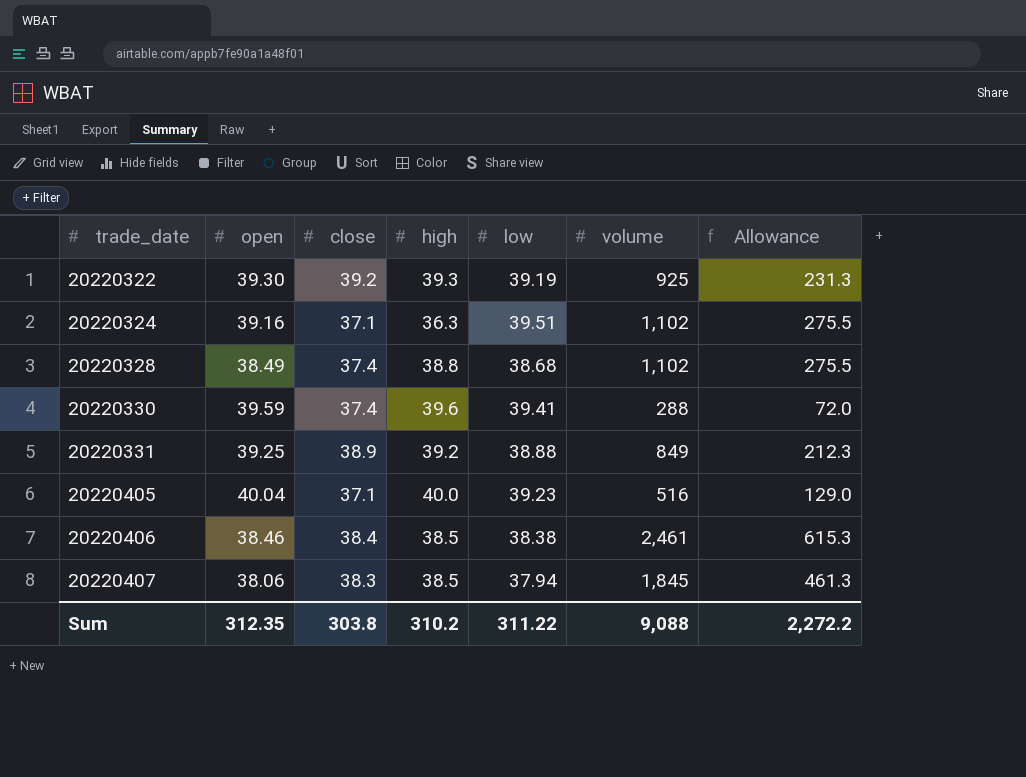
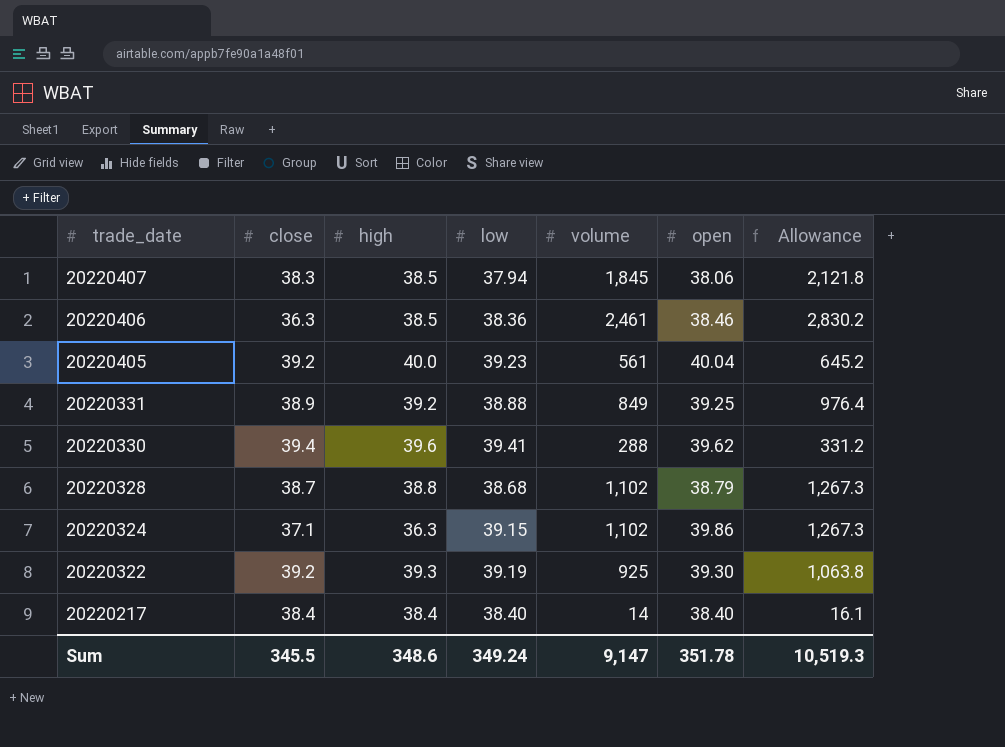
row order: trade_date ascending -> trade_date descending
column open | position: 2 -> 6
column Allowance | formula: [volume] * 0.25 -> [volume] * 1.15
20220406 | close: 38.4 -> 36.3
20220406 | low: 38.38 -> 38.36
20220405 | close: 37.1 -> 39.2
20220405 | volume: 516 -> 561
20220330 | close: 37.4 -> 39.4
20220330 | open: 39.59 -> 39.62
20220328 | close: 37.4 -> 38.7
20220328 | open: 38.49 -> 38.79
20220324 | low: 39.51 -> 39.15
20220324 | open: 39.16 -> 39.86
row 20220217: none -> 38.4 | 38.4 | 38.40 | 14 | 38.40 | 16.1
Sum | close: 303.8 -> 345.5
Sum | high: 310.2 -> 348.6
Sum | low: 311.22 -> 349.24
Sum | volume: 9,088 -> 9,147
Sum | open: 312.35 -> 351.78
Sum | Allowance: 2,272.2 -> 10,519.3

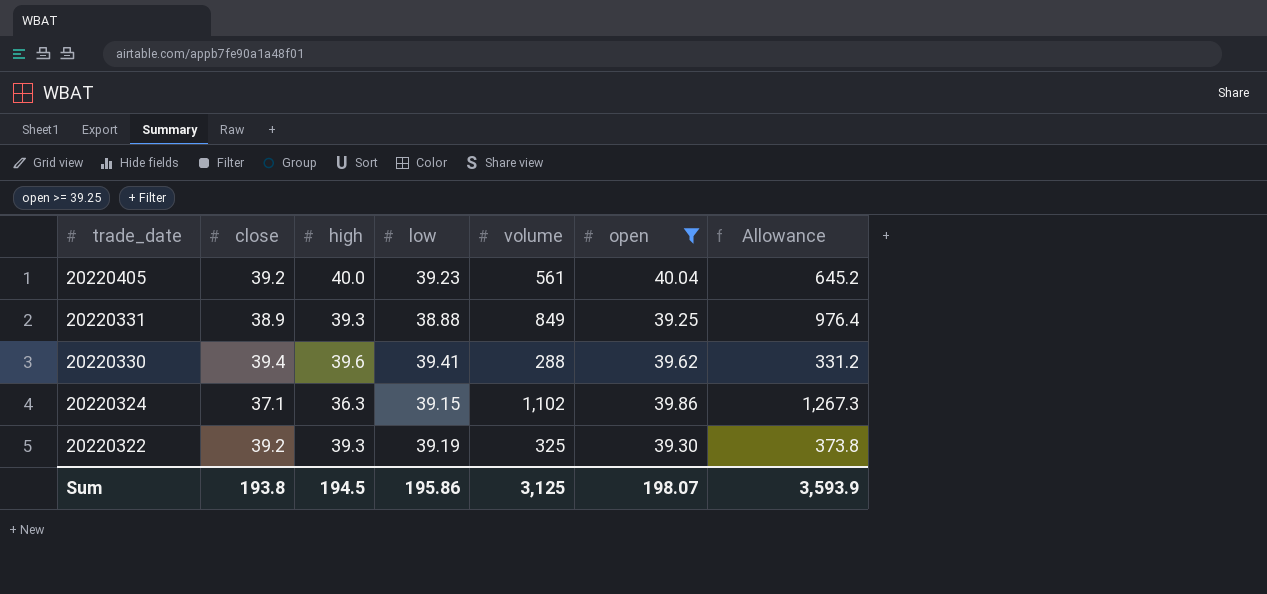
filter: none -> open >= 39.25
20220331 | high: 39.2 -> 39.3
20220322 | volume: 925 -> 325
20220322 | Allowance: 1,063.8 -> 373.8
Sum | close: 345.5 -> 193.8
Sum | high: 348.6 -> 194.5
Sum | low: 349.24 -> 195.86
Sum | volume: 9,147 -> 3,125
Sum | open: 351.78 -> 198.07
Sum | Allowance: 10,519.3 -> 3,593.9

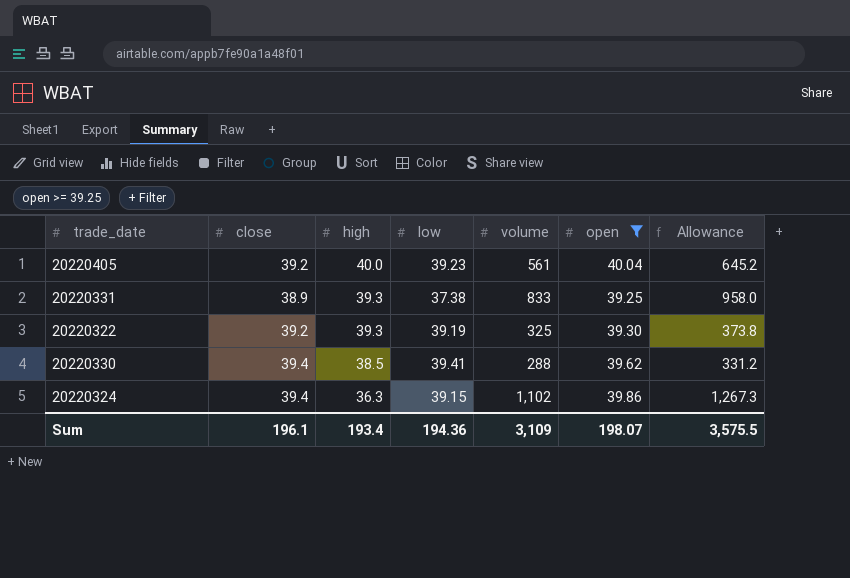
row order: trade_date descending -> high descending
20220331 | low: 38.88 -> 37.38
20220331 | volume: 849 -> 833
20220331 | Allowance: 976.4 -> 958.0
20220330 | high: 39.6 -> 38.5
20220324 | close: 37.1 -> 39.4
Sum | close: 193.8 -> 196.1
Sum | high: 194.5 -> 193.4
Sum | low: 195.86 -> 194.36
Sum | volume: 3,125 -> 3,109
Sum | Allowance: 3,593.9 -> 3,575.5

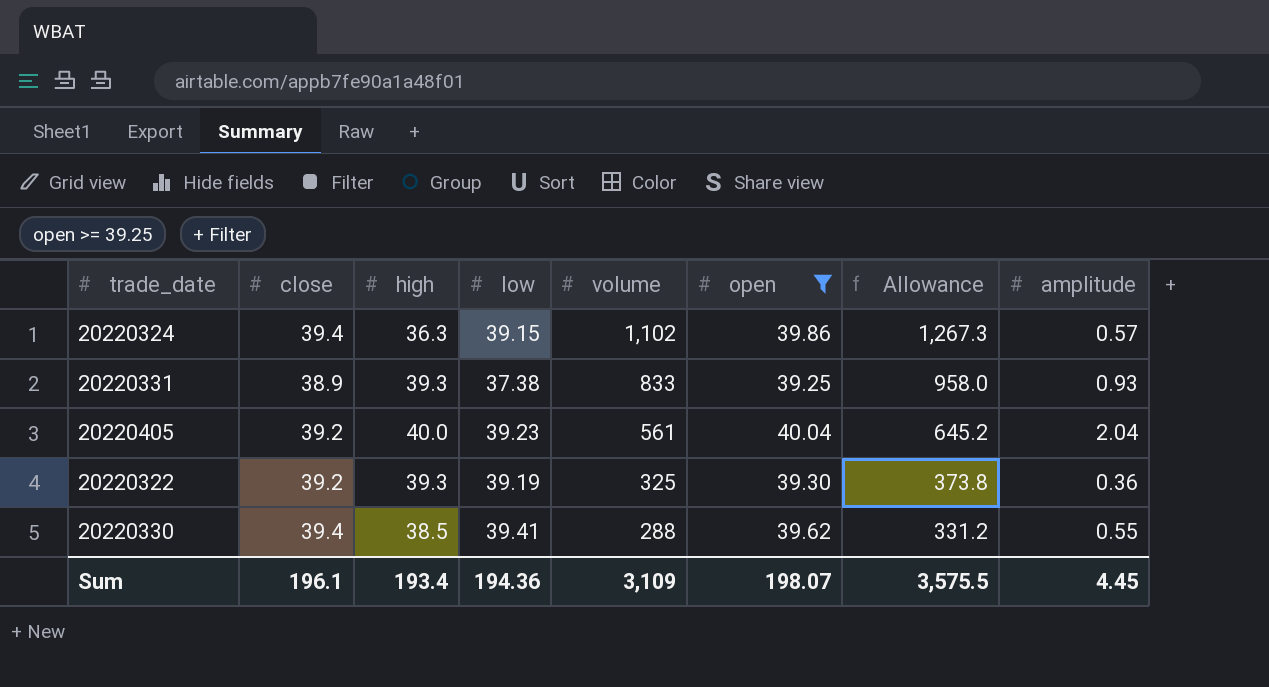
row order: high descending -> volume descending
column amplitude | position: none -> 8

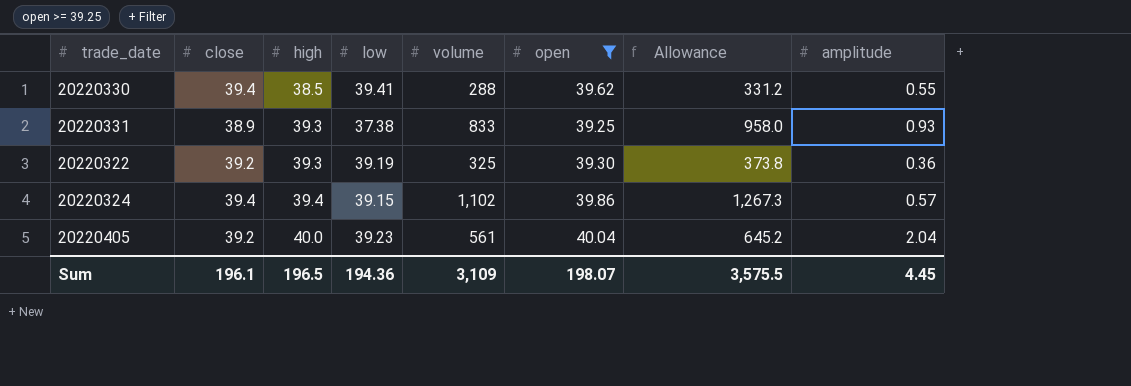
row order: volume descending -> high ascending
20220324 | high: 36.3 -> 39.4
Sum | high: 193.4 -> 196.5

